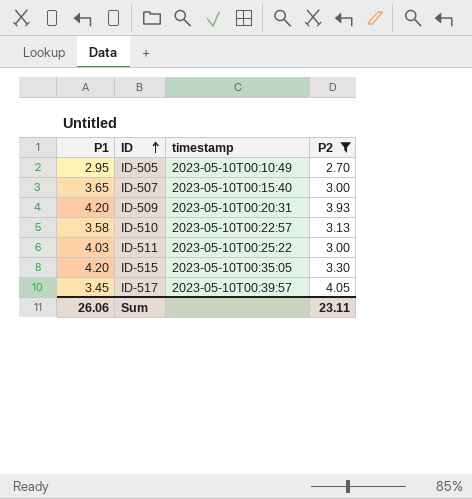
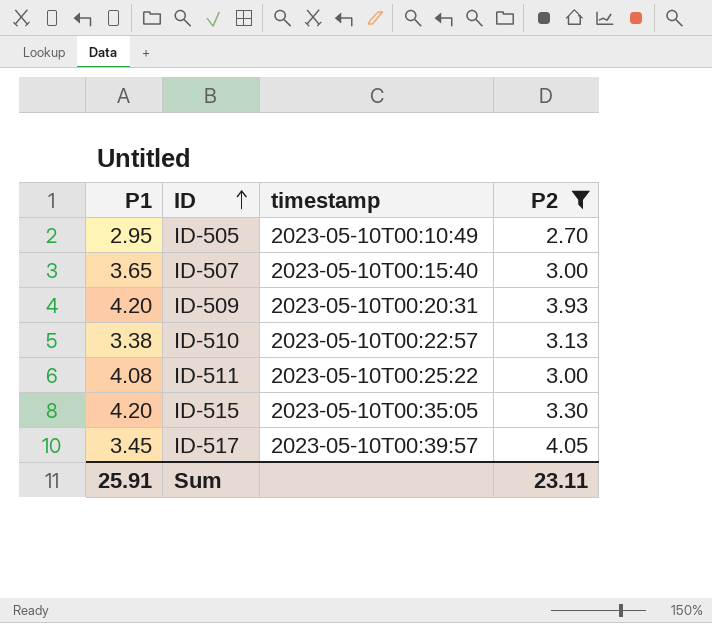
ID-510 | P1: 3.58 -> 3.38
ID-511 | P1: 4.03 -> 4.08
Sum | P1: 26.06 -> 25.91

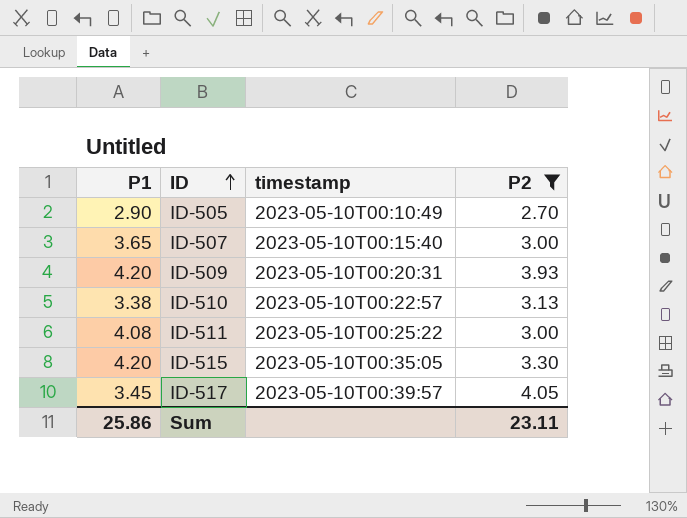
ID-505 | P1: 2.95 -> 2.90
Sum | P1: 25.91 -> 25.86

